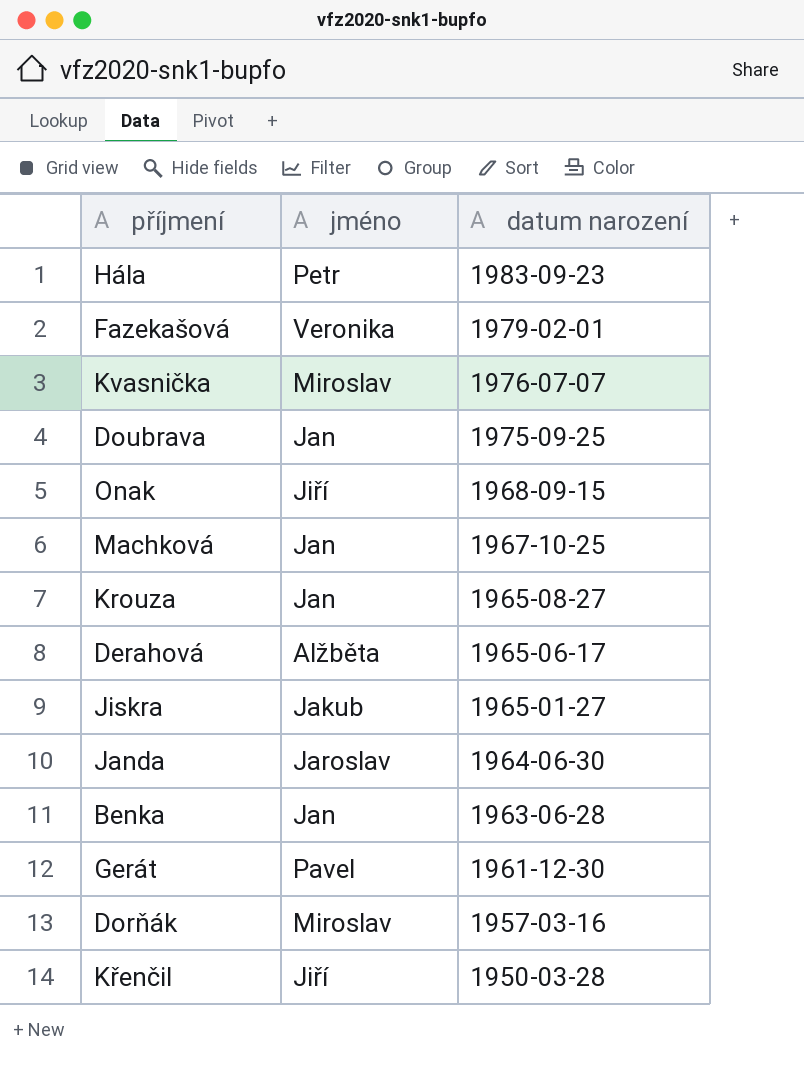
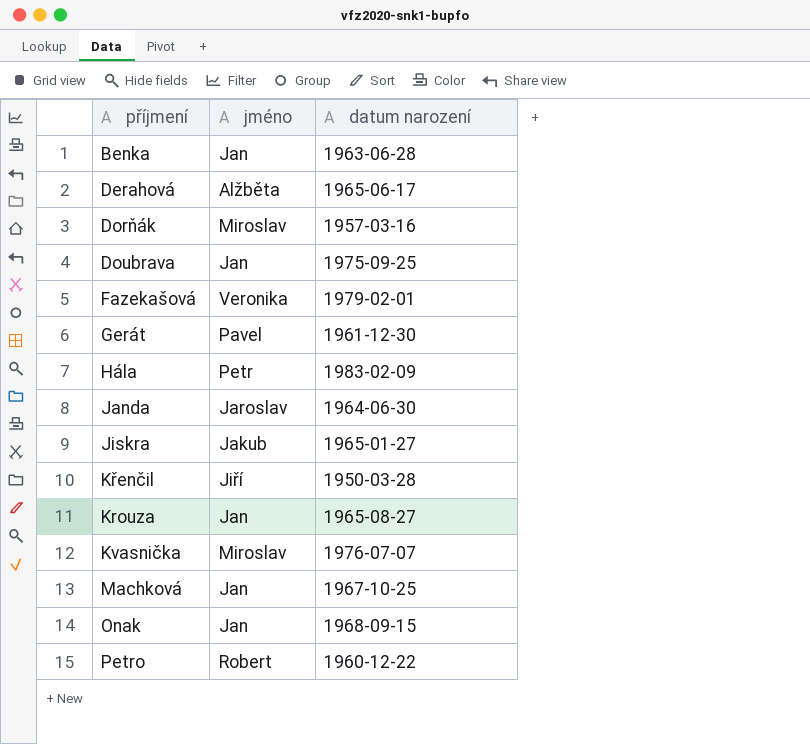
row order: datum narození descending -> příjmení ascending
Hála | datum narození: 1983-09-23 -> 1983-02-09
Onak | jméno: Jiří -> Jan
row Petro: none -> Robert | 1960-12-22

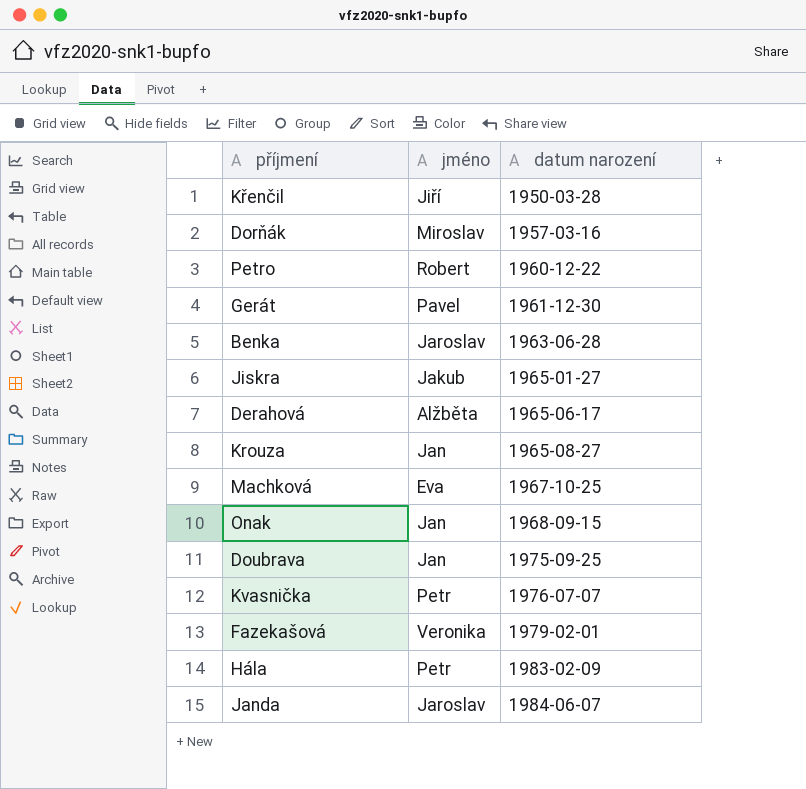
row order: příjmení ascending -> datum narození ascending
Benka | jméno: Jan -> Jaroslav
Machková | jméno: Jan -> Eva
Kvasnička | jméno: Miroslav -> Petr
Janda | datum narození: 1964-06-30 -> 1984-06-07

